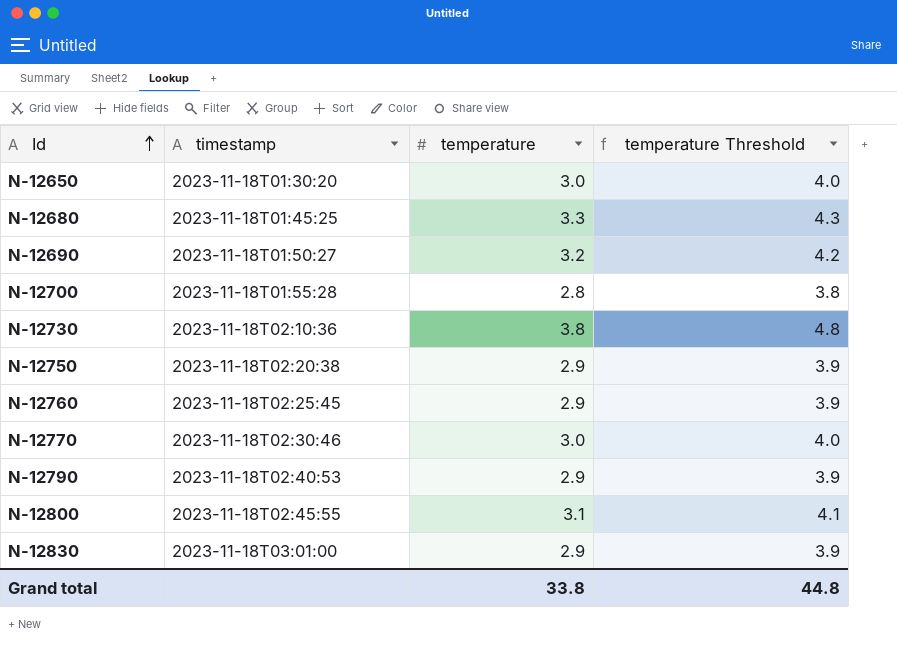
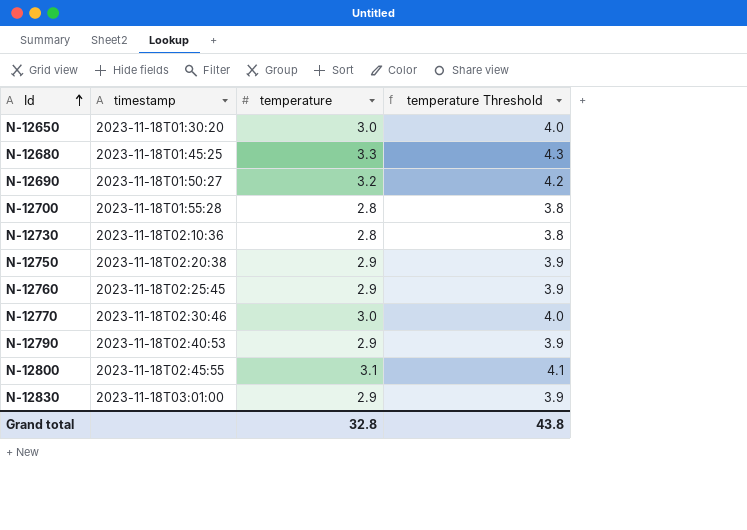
N-12730 | temperature: 3.8 -> 2.8
N-12730 | temperature Threshold: 4.8 -> 3.8
Grand total | temperature: 33.8 -> 32.8
Grand total | temperature Threshold: 44.8 -> 43.8

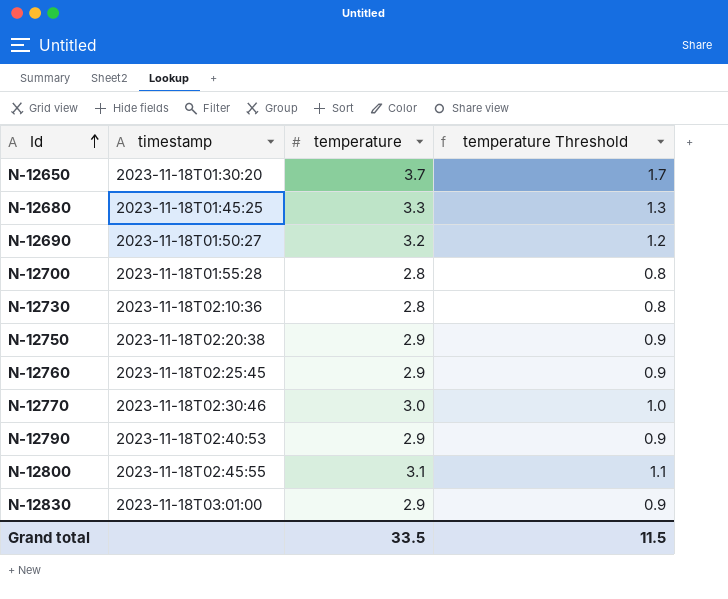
column temperature Threshold | formula: [temperature] + 1 -> [temperature] - 2
N-12650 | temperature: 3.0 -> 3.7
Grand total | temperature: 32.8 -> 33.5
Grand total | temperature Threshold: 43.8 -> 11.5

